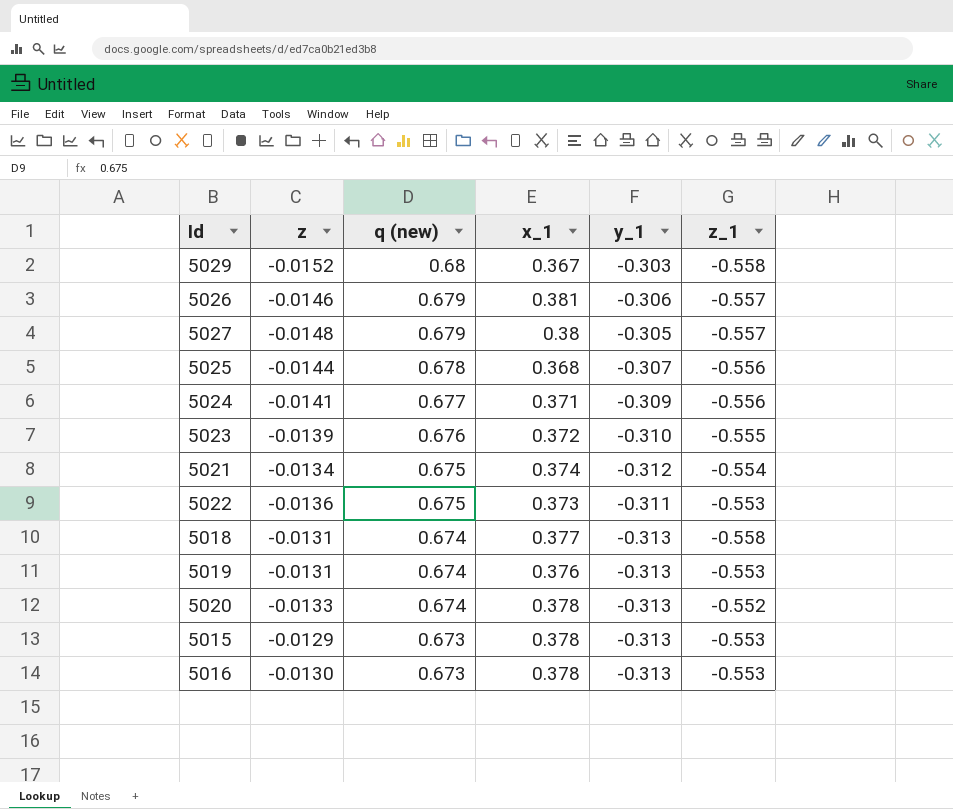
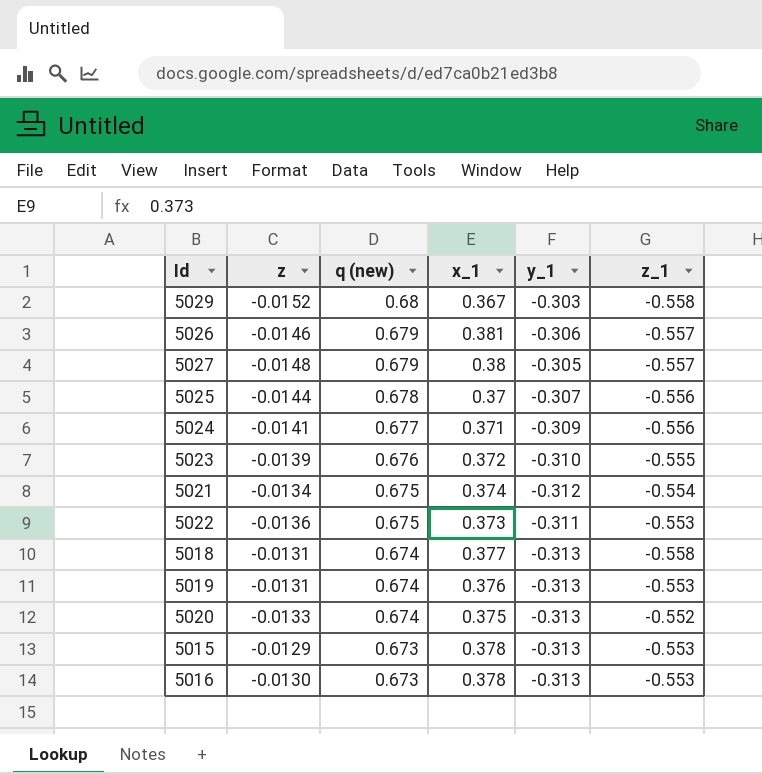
5025 | x_1: 0.368 -> 0.37
5020 | x_1: 0.378 -> 0.375

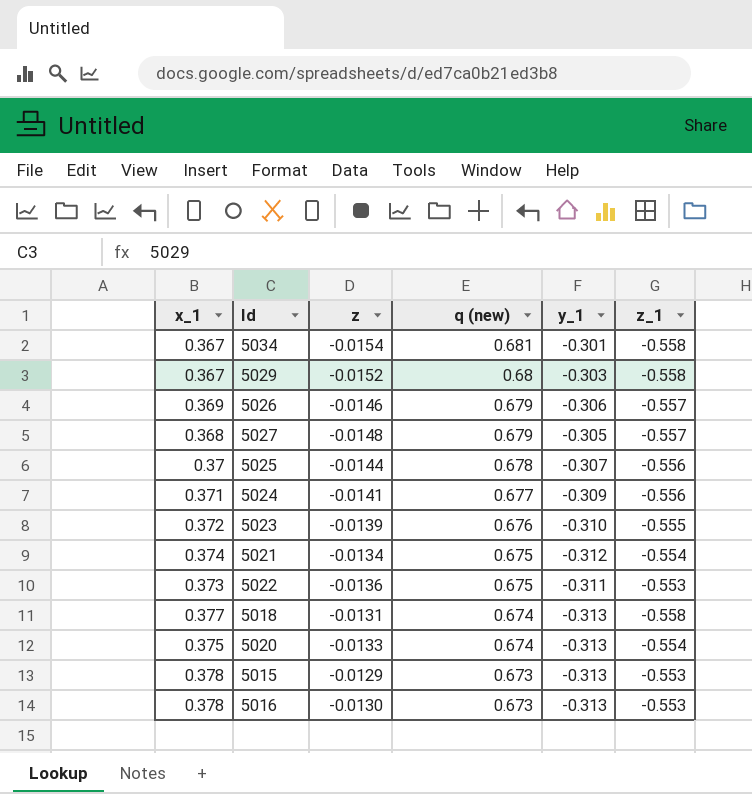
column x_1 | position: 4 -> 1
row 5019: -0.0131 | 0.674 | 0.376 | -0.313 | -0.553 -> none
row 5034: none -> 0.367 | -0.0154 | 0.681 | -0.301 | -0.558
5026 | x_1: 0.381 -> 0.369
5027 | x_1: 0.38 -> 0.368
5020 | z_1: -0.552 -> -0.554

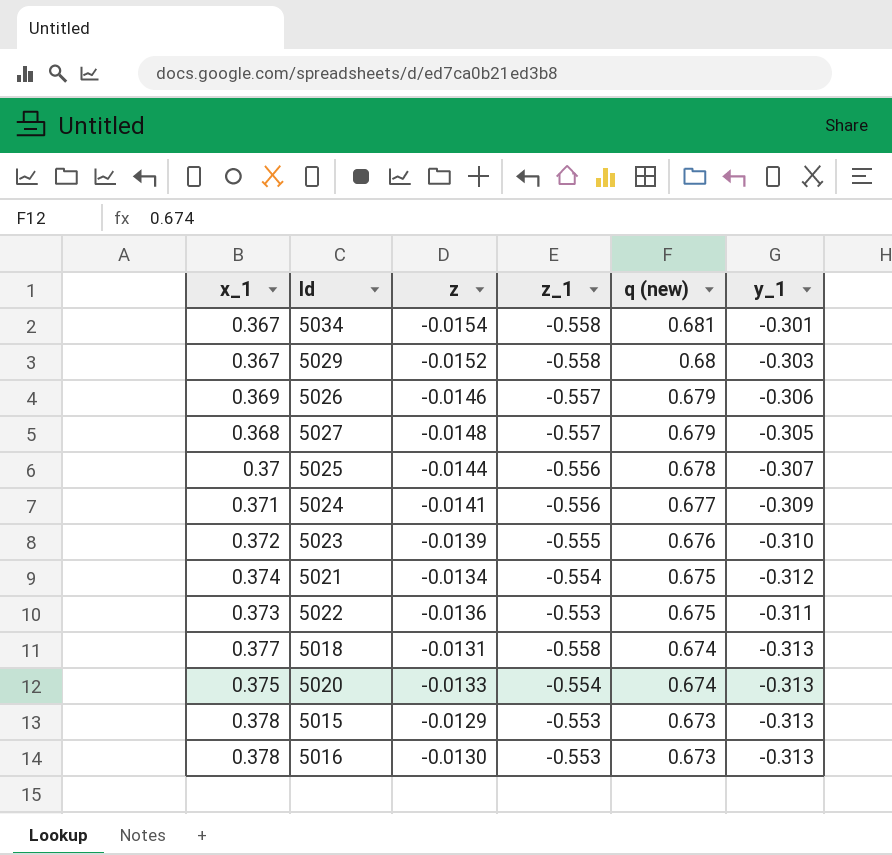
column z_1 | position: 6 -> 4

